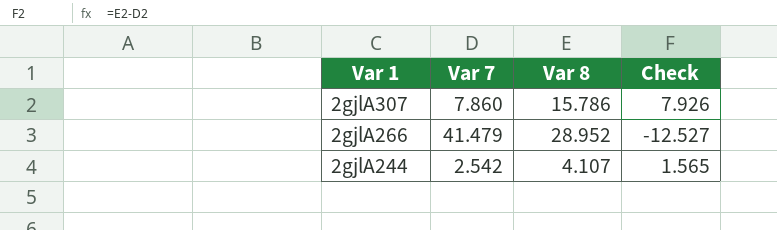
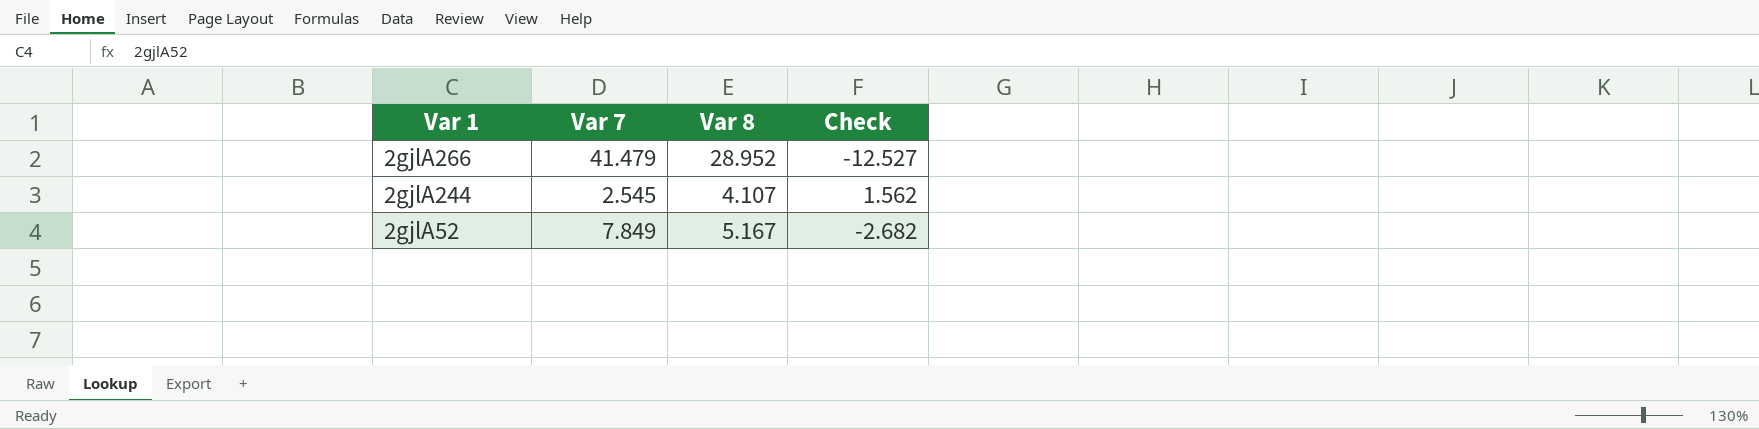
row 2gjlA307: 7.860 | 15.786 | 7.926 -> none
2gjlA244 | Var 7: 2.542 -> 2.545
2gjlA244 | Check: 1.565 -> 1.562
row 2gjlA52: none -> 7.849 | 5.167 | -2.682

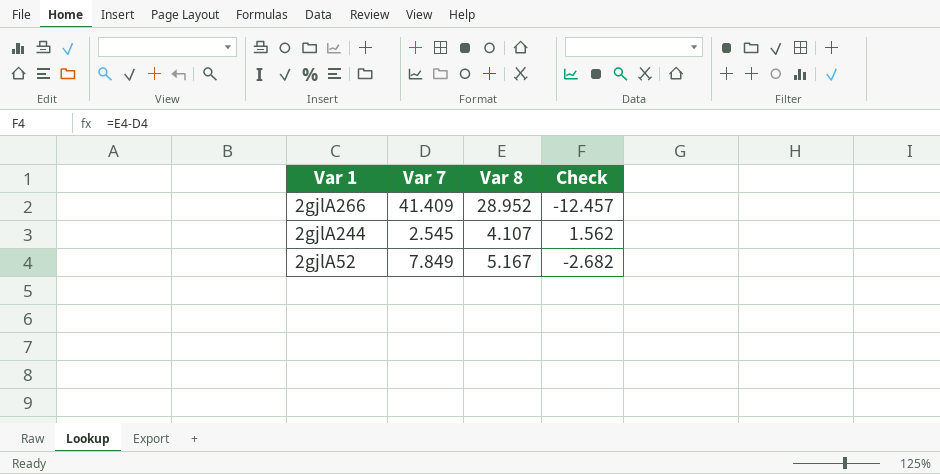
2gjlA266 | Var 7: 41.479 -> 41.409
2gjlA266 | Check: -12.527 -> -12.457

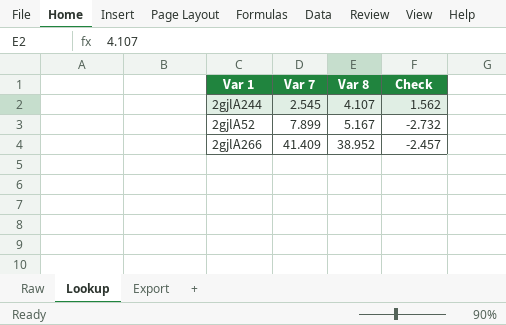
row order: Var 1 descending -> Var 7 ascending
2gjlA52 | Var 7: 7.849 -> 7.899
2gjlA52 | Check: -2.682 -> -2.732
2gjlA266 | Var 8: 28.952 -> 38.952
2gjlA266 | Check: -12.457 -> -2.457

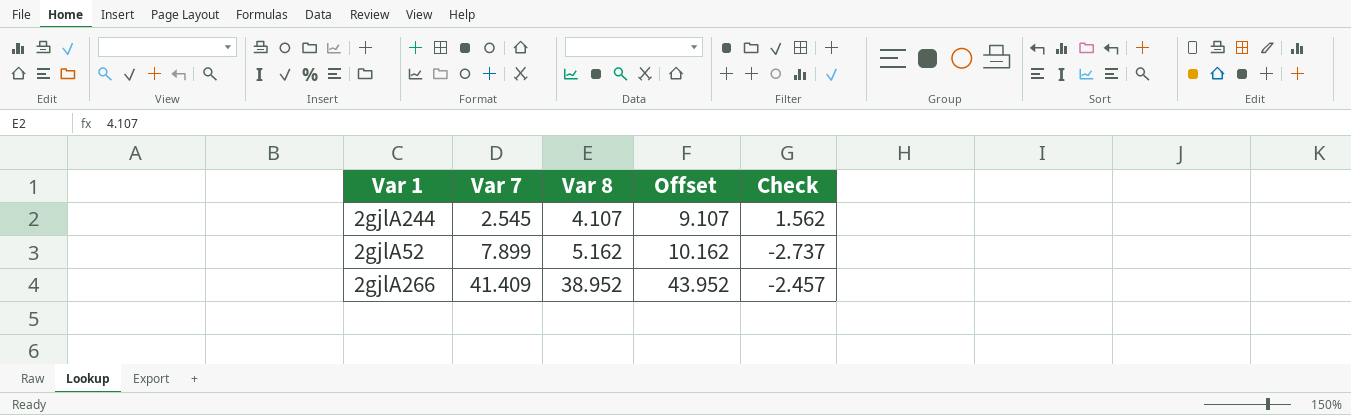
column Offset | formula: none -> [Var 8] + 5
2gjlA52 | Var 8: 5.167 -> 5.162
2gjlA52 | Check: -2.732 -> -2.737

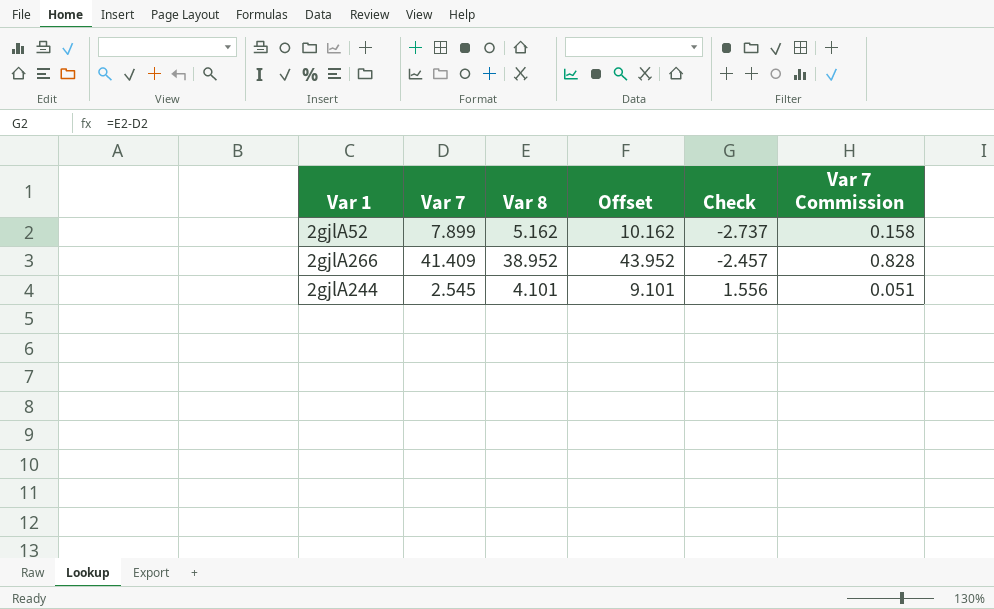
row order: Var 7 ascending -> Check ascending
column Var 7 Commission | formula: none -> [Var 7] * 0.02
2gjlA244 | Var 8: 4.107 -> 4.101
2gjlA244 | Offset: 9.107 -> 9.101
2gjlA244 | Check: 1.562 -> 1.556

